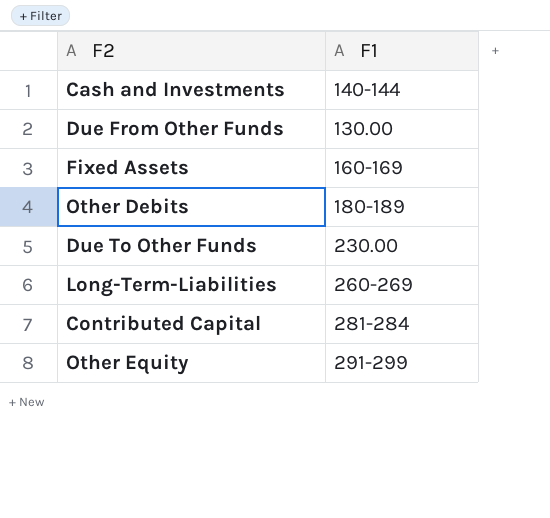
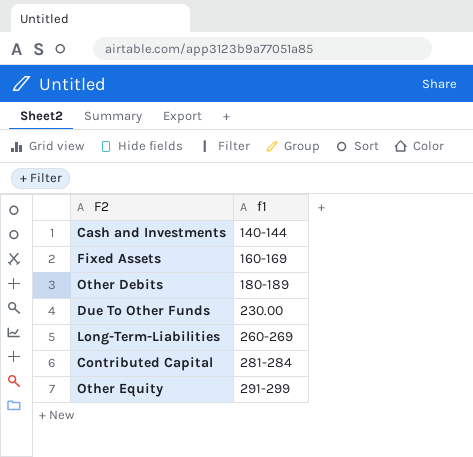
column name: F1 -> f1
row Due From Other Funds: 130.00 -> none

